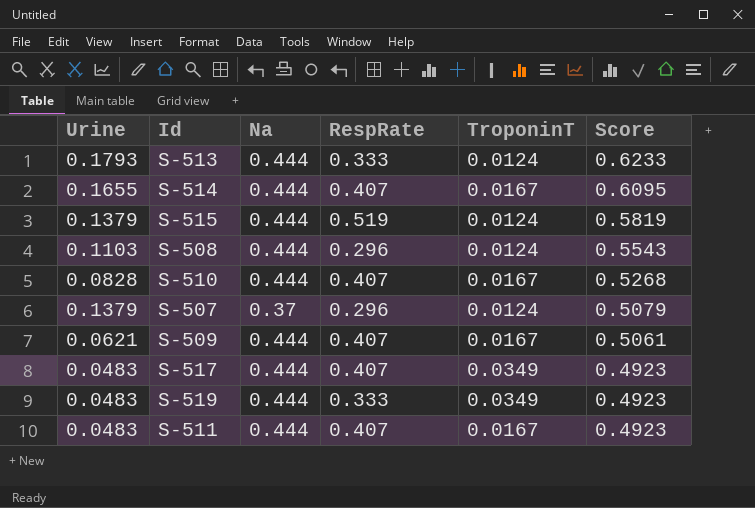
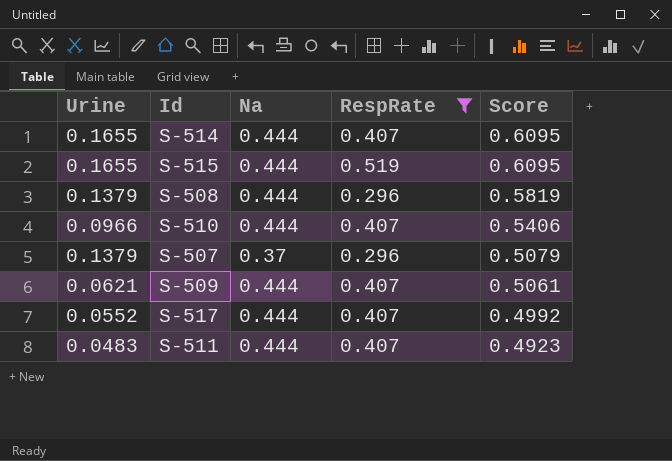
filter: none -> RespRate != 0.333
column TroponinT | position: 5 -> none
S-515 | Urine: 0.1379 -> 0.1655
S-515 | Score: 0.5819 -> 0.6095
S-508 | Urine: 0.1103 -> 0.1379
S-508 | Score: 0.5543 -> 0.5819
S-510 | Urine: 0.0828 -> 0.0966
S-510 | Score: 0.5268 -> 0.5406
S-517 | Urine: 0.0483 -> 0.0552
S-517 | Score: 0.4923 -> 0.4992

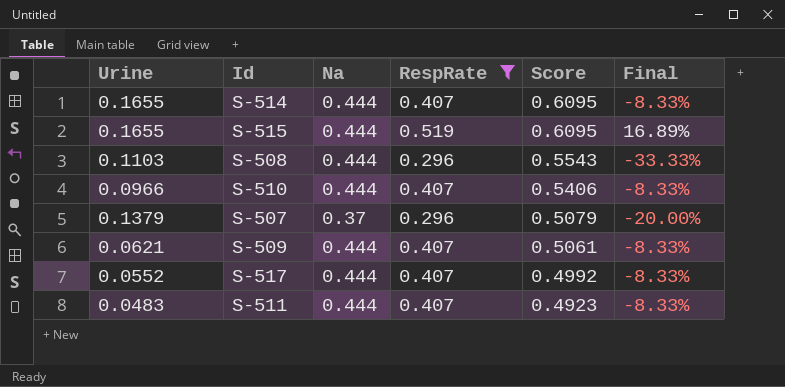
column Final | formula: none -> ([RespRate] - [Na]) / [Na]
S-508 | Urine: 0.1379 -> 0.1103
S-508 | Score: 0.5819 -> 0.5543

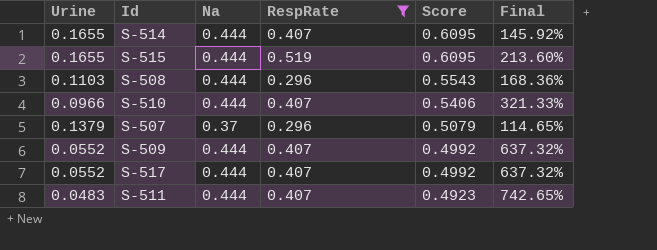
column Final | formula: ([RespRate] - [Na]) / [Na] -> ([RespRate] - [Urine]) / [Urine]
S-509 | Urine: 0.0621 -> 0.0552
S-509 | Score: 0.5061 -> 0.4992

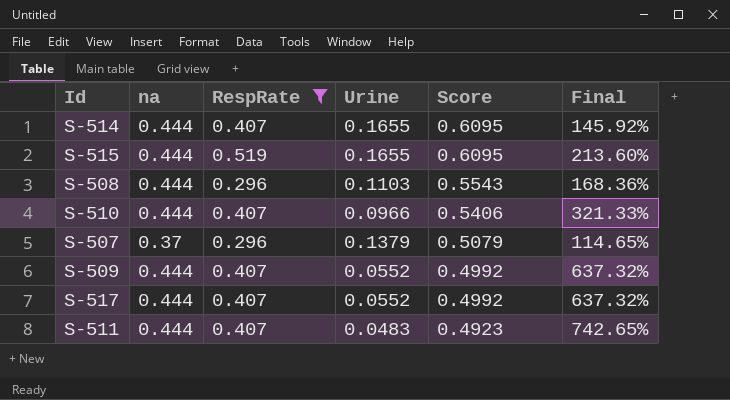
column name: Na -> na
column Urine | position: 1 -> 4

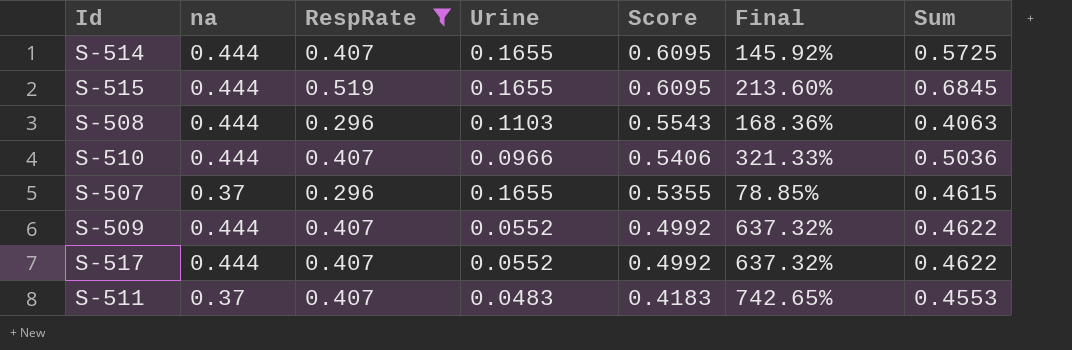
column Sum | formula: none -> [RespRate] + [Urine]
S-507 | Urine: 0.1379 -> 0.1655
S-507 | Score: 0.5079 -> 0.5355
S-507 | Final: 114.65% -> 78.85%
S-511 | na: 0.444 -> 0.37
S-511 | Score: 0.4923 -> 0.4183

